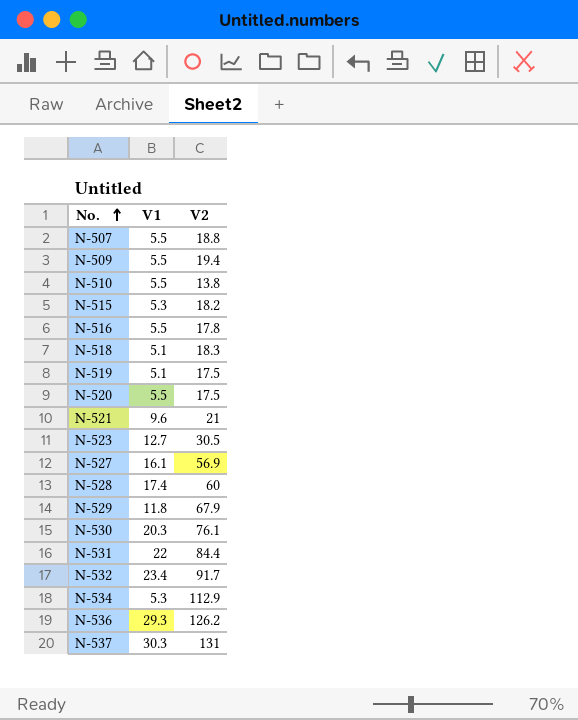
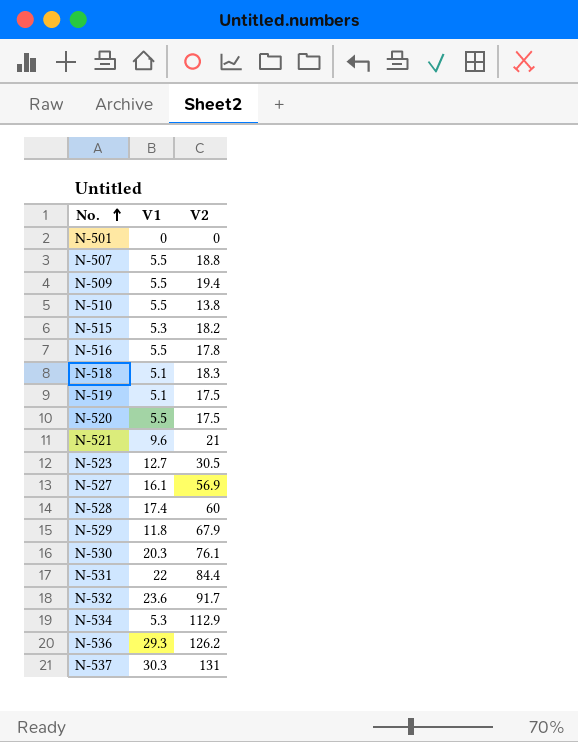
row N-501: none -> 0 | 0
N-532 | V1: 23.4 -> 23.6

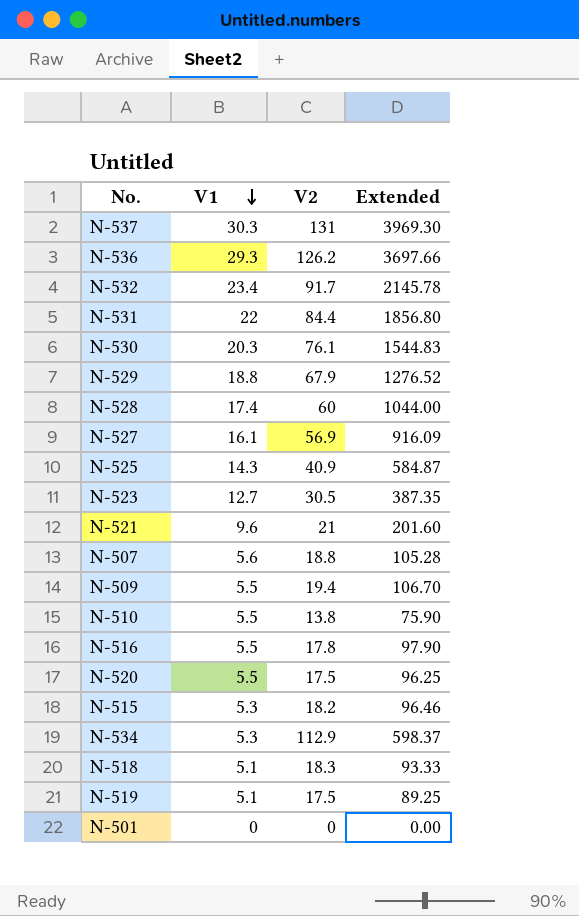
row order: No. ascending -> V1 descending
column Extended | formula: none -> [V1] * [V2]
N-532 | V1: 23.6 -> 23.4
N-529 | V1: 11.8 -> 18.8
row N-525: none -> 14.3 | 40.9 | 584.87
N-507 | V1: 5.5 -> 5.6

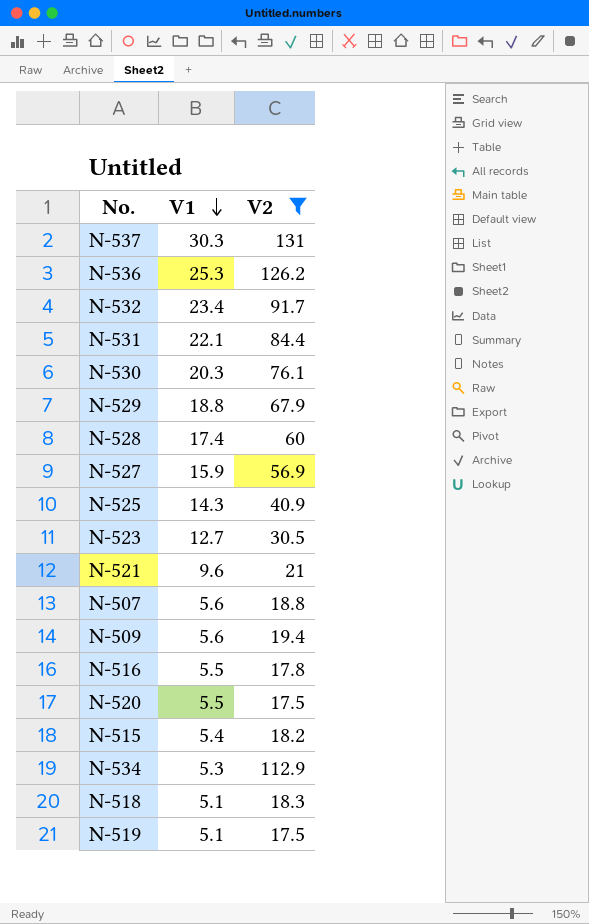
filter: none -> V2 >= 17.5
column Extended | formula: [V1] * [V2] -> none
N-536 | V1: 29.3 -> 25.3
N-531 | V1: 22 -> 22.1
N-527 | V1: 16.1 -> 15.9
N-509 | V1: 5.5 -> 5.6
N-515 | V1: 5.3 -> 5.4

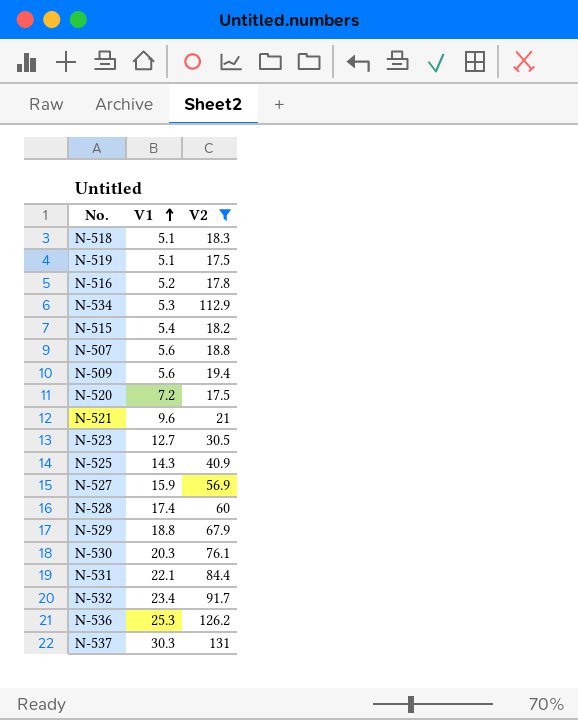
row order: V1 descending -> V1 ascending
N-516 | V1: 5.5 -> 5.2
N-520 | V1: 5.5 -> 7.2

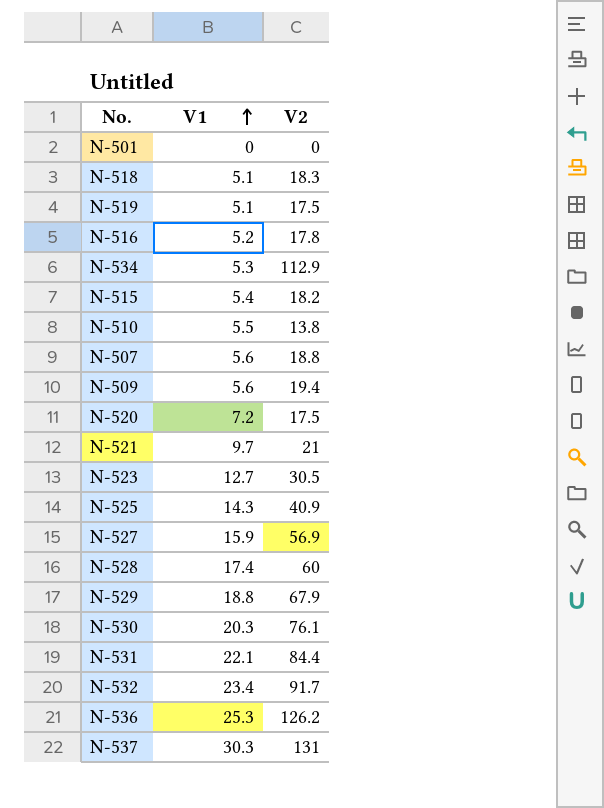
filter: V2 >= 17.5 -> none
N-521 | V1: 9.6 -> 9.7

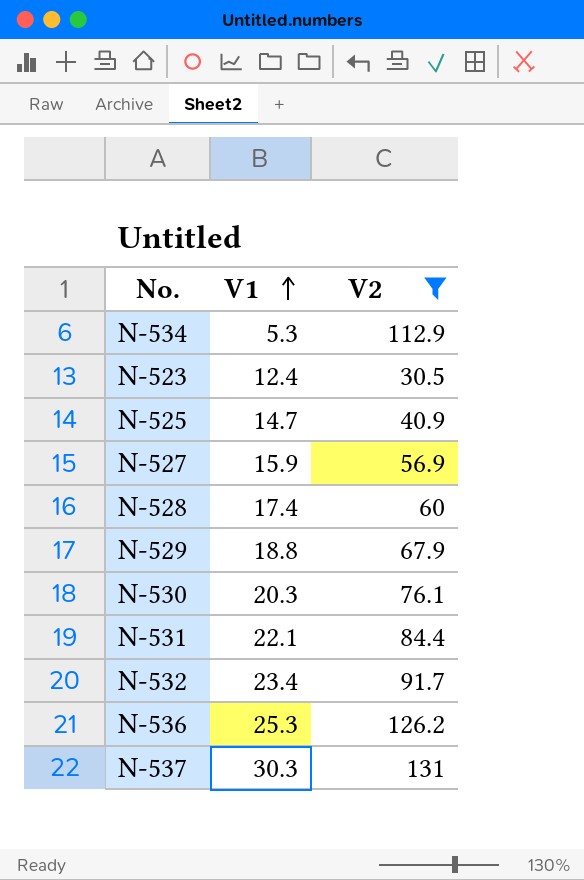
filter: none -> V2 >= 30.5
N-523 | V1: 12.7 -> 12.4
N-525 | V1: 14.3 -> 14.7

